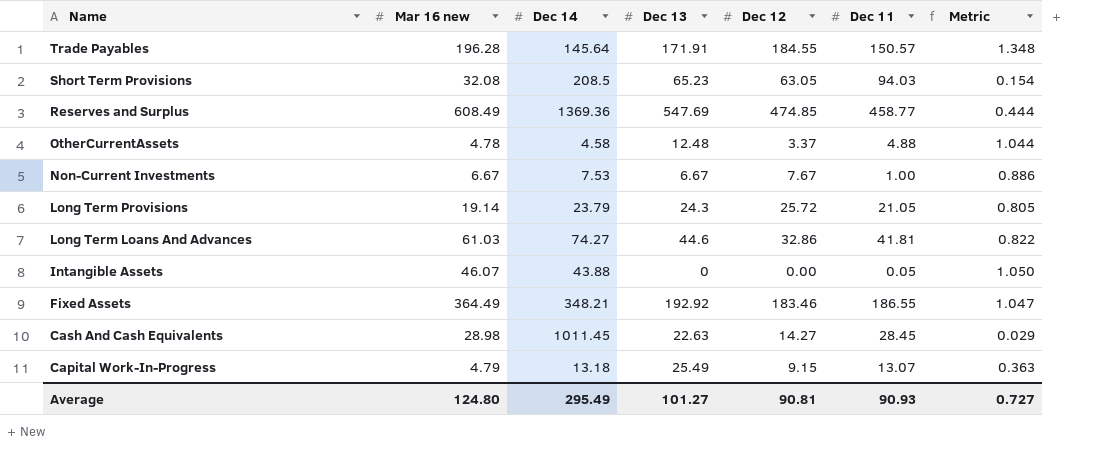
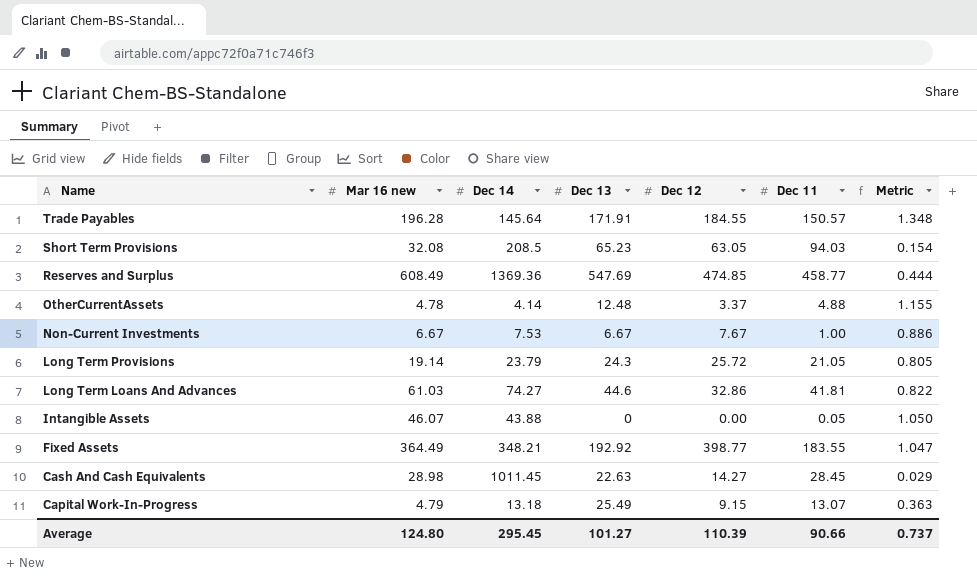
OtherCurrentAssets | Dec 14: 4.58 -> 4.14
OtherCurrentAssets | Metric: 1.044 -> 1.155
Fixed Assets | Dec 12: 183.46 -> 398.77
Fixed Assets | Dec 11: 186.55 -> 183.55
Average | Dec 14: 295.49 -> 295.45
Average | Dec 12: 90.81 -> 110.39
Average | Dec 11: 90.93 -> 90.66
Average | Metric: 0.727 -> 0.737

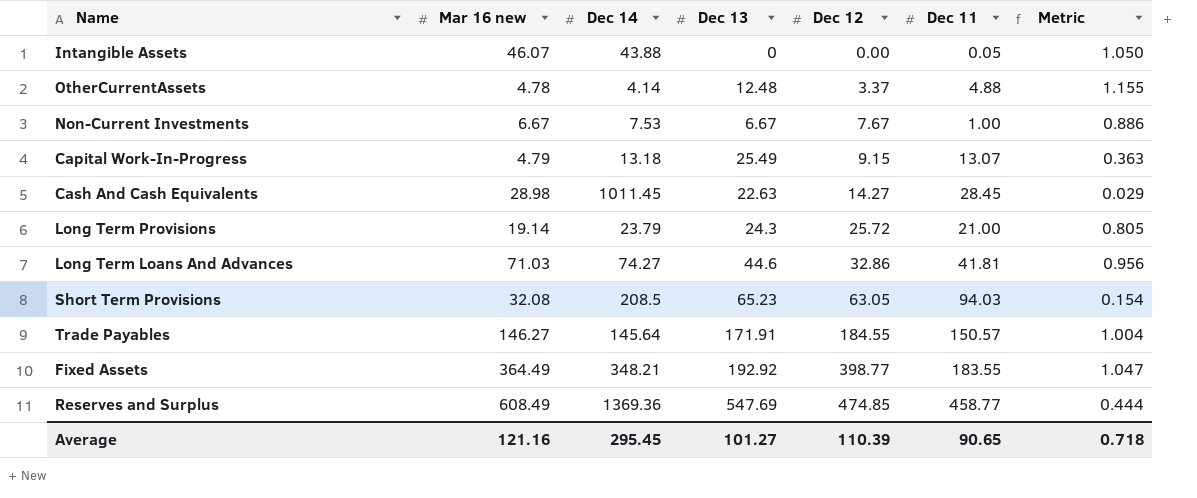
row order: Name descending -> Dec 12 ascending
Long Term Provisions | Dec 11: 21.05 -> 21.00
Long Term Loans And Advances | Mar 16 new: 61.03 -> 71.03
Long Term Loans And Advances | Metric: 0.822 -> 0.956
Trade Payables | Mar 16 new: 196.28 -> 146.27
Trade Payables | Metric: 1.348 -> 1.004
Average | Mar 16 new: 124.80 -> 121.16
Average | Dec 11: 90.66 -> 90.65
Average | Metric: 0.737 -> 0.718

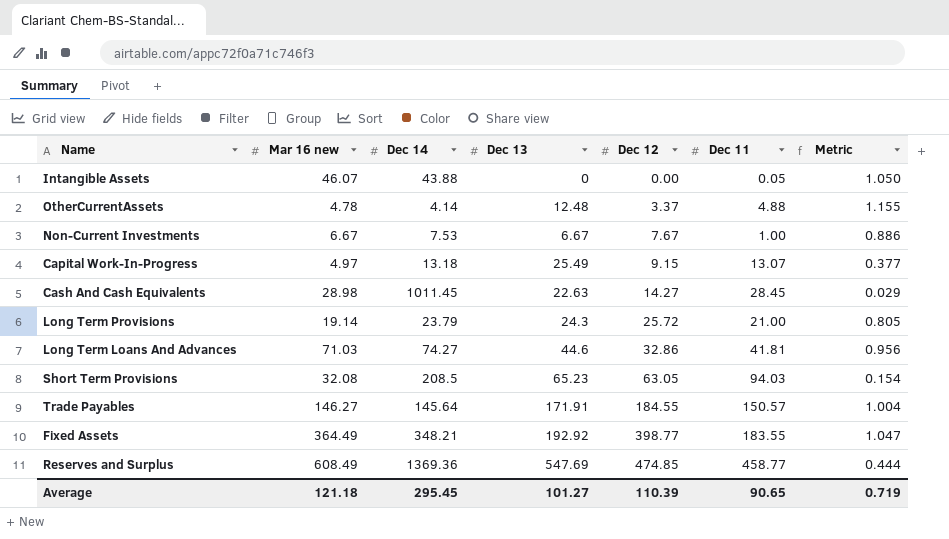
Capital Work-In-Progress | Mar 16 new: 4.79 -> 4.97
Capital Work-In-Progress | Metric: 0.363 -> 0.377
Average | Mar 16 new: 121.16 -> 121.18
Average | Metric: 0.718 -> 0.719

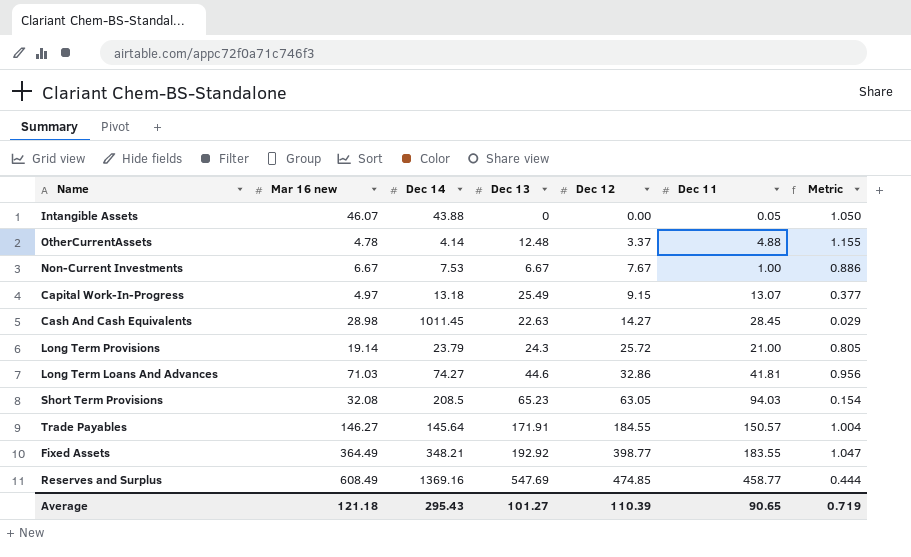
Reserves and Surplus | Dec 14: 1369.36 -> 1369.16
Average | Dec 14: 295.45 -> 295.43

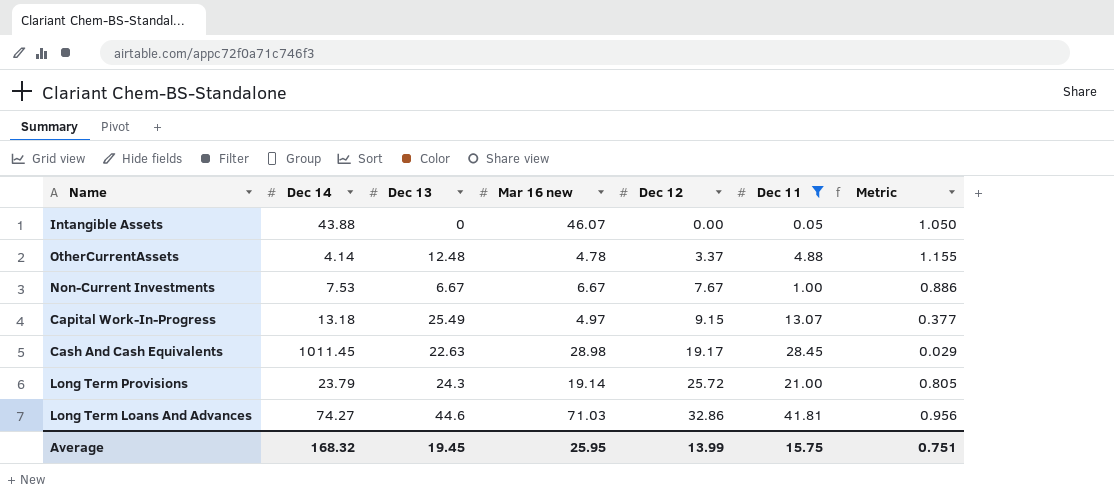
filter: none -> Dec 11 <= 41.81
column Mar 16 new | position: 2 -> 4
Cash And Cash Equivalents | Dec 12: 14.27 -> 19.17
Average | Dec 14: 295.43 -> 168.32
Average | Dec 13: 101.27 -> 19.45
Average | Mar 16 new: 121.18 -> 25.95
Average | Dec 12: 110.39 -> 13.99
Average | Dec 11: 90.65 -> 15.75
Average | Metric: 0.719 -> 0.751

